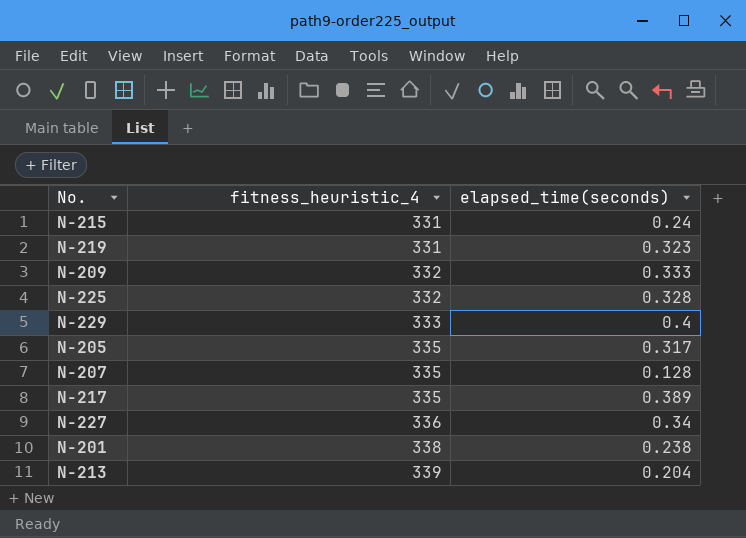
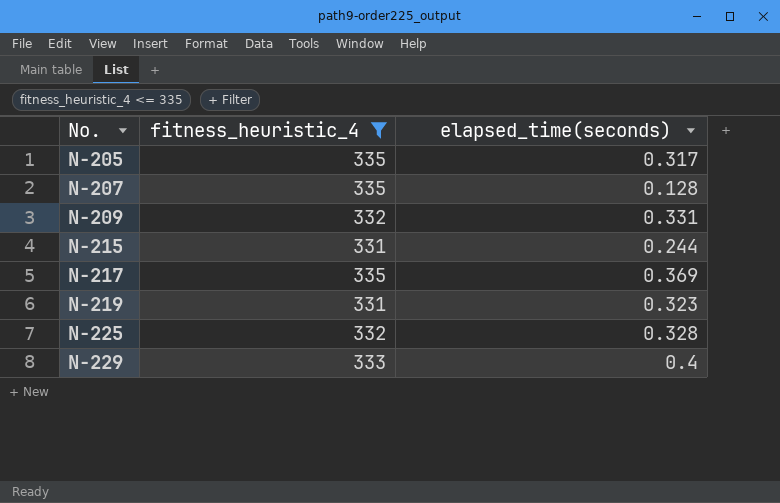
filter: none -> fitness_heuristic_4 <= 335
row order: fitness_heuristic_4 ascending -> No. ascending
N-209 | elapsed_time(seconds): 0.333 -> 0.331
N-215 | elapsed_time(seconds): 0.24 -> 0.244
N-217 | elapsed_time(seconds): 0.389 -> 0.369

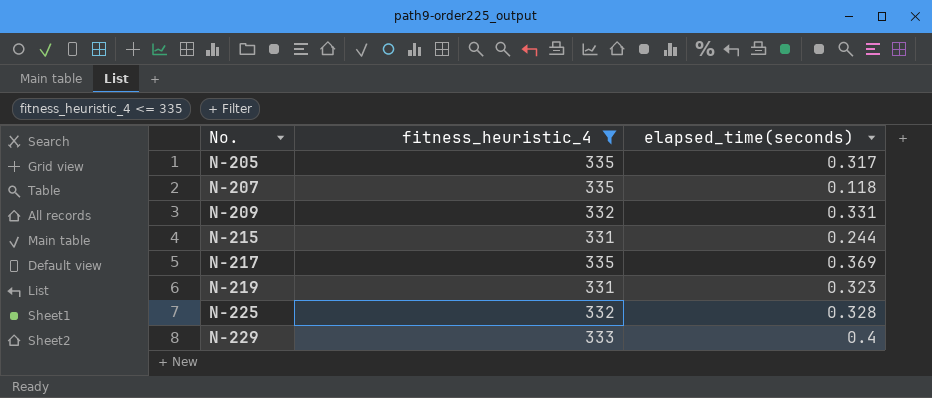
N-207 | elapsed_time(seconds): 0.128 -> 0.118

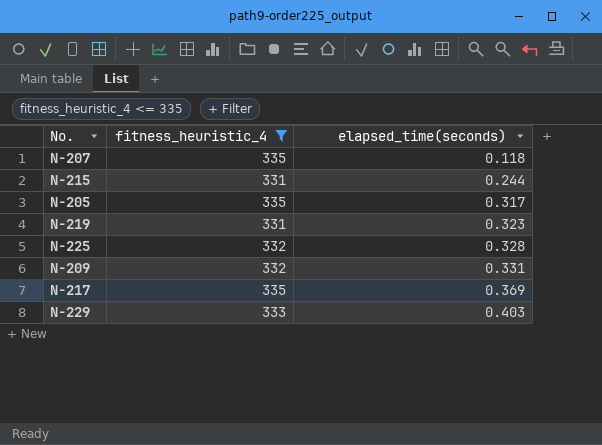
row order: No. ascending -> elapsed_time(seconds) ascending
N-229 | elapsed_time(seconds): 0.4 -> 0.403

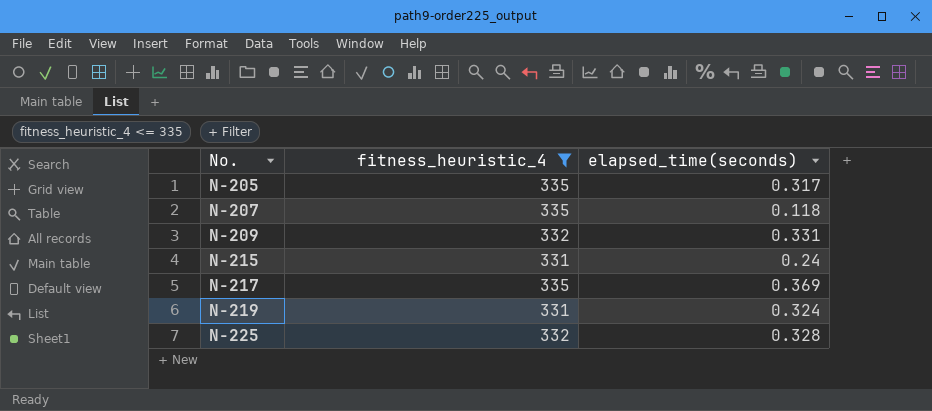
row order: elapsed_time(seconds) ascending -> No. ascending
row N-229: 333 | 0.403 -> none
N-215 | elapsed_time(seconds): 0.244 -> 0.24
N-219 | elapsed_time(seconds): 0.323 -> 0.324

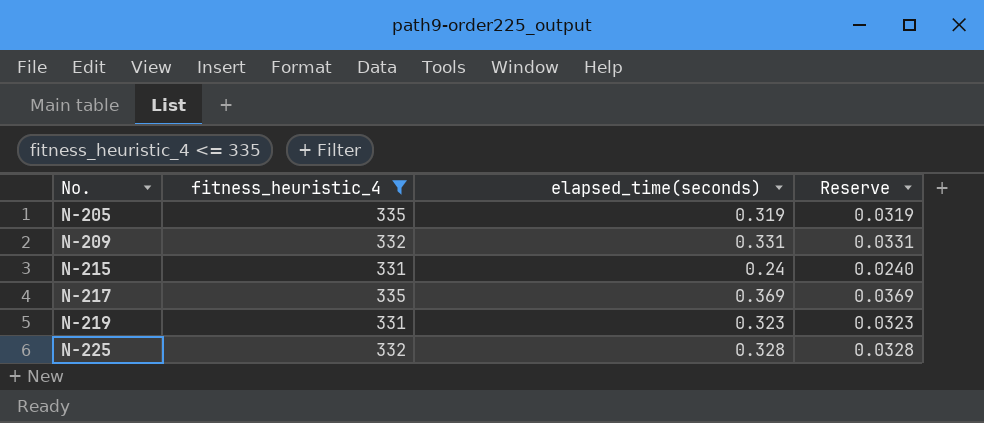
column Reserve | formula: none -> [elapsed_time(seconds)] * 0.1
row N-207: 335 | 0.118 -> none
N-205 | elapsed_time(seconds): 0.317 -> 0.319
N-219 | elapsed_time(seconds): 0.324 -> 0.323

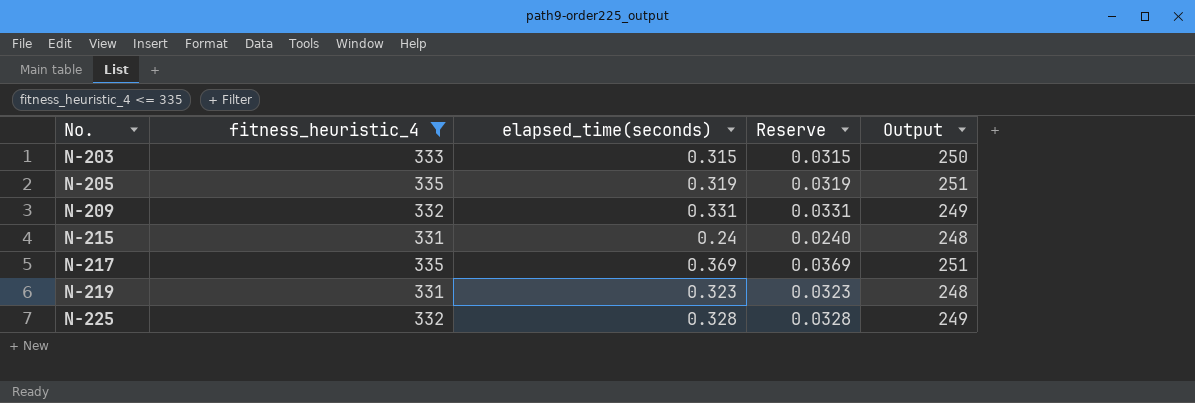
column Output | formula: none -> [fitness_heuristic_4] * 0.75
row N-203: none -> 333 | 0.315 | 0.0315 | 250

